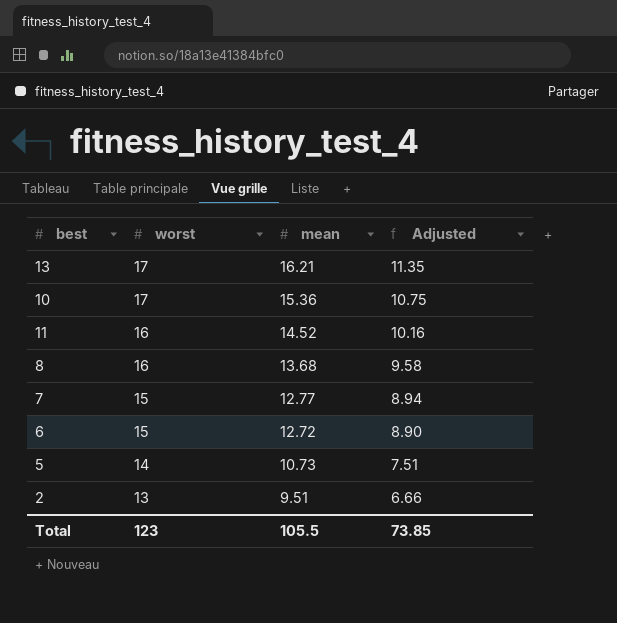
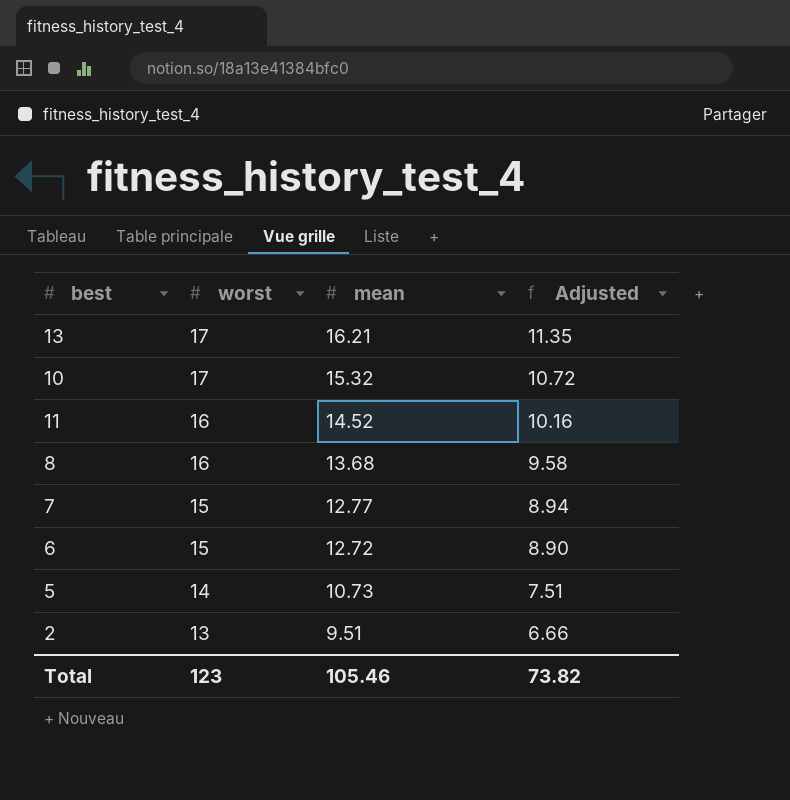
10 | mean: 15.36 -> 15.32
10 | Adjusted: 10.75 -> 10.72
Total | mean: 105.5 -> 105.46
Total | Adjusted: 73.85 -> 73.82

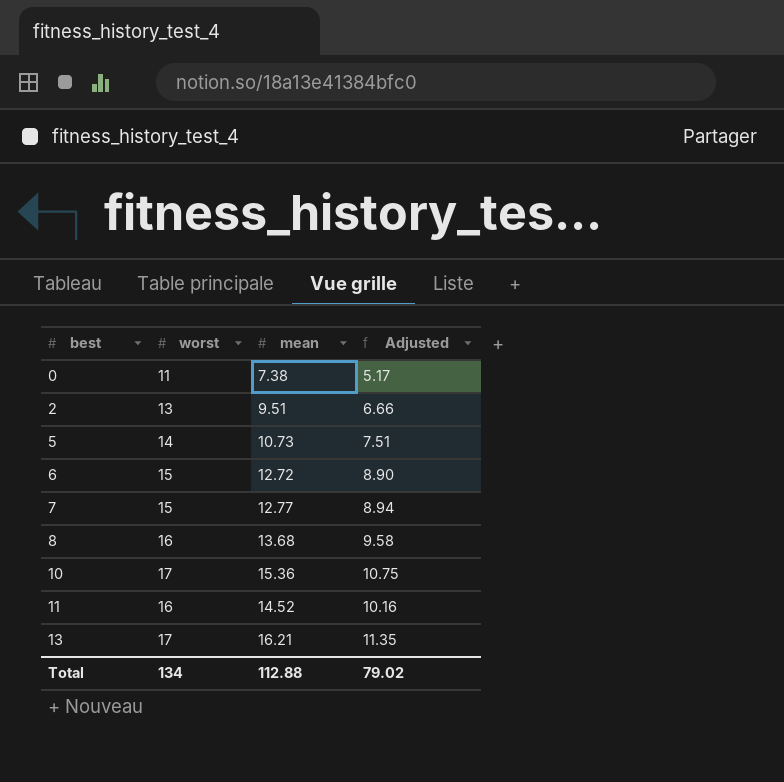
row order: worst descending -> best ascending
row 0: none -> 11 | 7.38 | 5.17
10 | mean: 15.32 -> 15.36
10 | Adjusted: 10.72 -> 10.75
Total | worst: 123 -> 134
Total | mean: 105.46 -> 112.88
Total | Adjusted: 73.82 -> 79.02

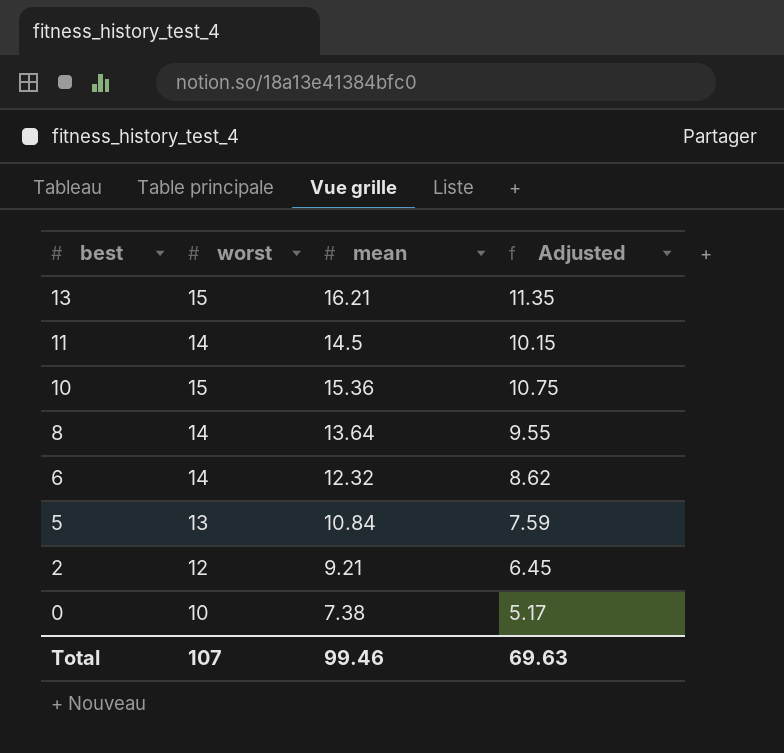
row order: best ascending -> best descending
row 7: 15 | 12.77 | 8.94 -> none
13 | worst: 17 -> 15
11 | worst: 16 -> 14
11 | mean: 14.52 -> 14.5
11 | Adjusted: 10.16 -> 10.15
10 | worst: 17 -> 15
8 | worst: 16 -> 14
8 | mean: 13.68 -> 13.64
8 | Adjusted: 9.58 -> 9.55
6 | worst: 15 -> 14
6 | mean: 12.72 -> 12.32
6 | Adjusted: 8.90 -> 8.62
5 | worst: 14 -> 13
5 | mean: 10.73 -> 10.84
5 | Adjusted: 7.51 -> 7.59
2 | worst: 13 -> 12
2 | mean: 9.51 -> 9.21
2 | Adjusted: 6.66 -> 6.45
0 | worst: 11 -> 10
Total | worst: 134 -> 107
Total | mean: 112.88 -> 99.46
Total | Adjusted: 79.02 -> 69.63

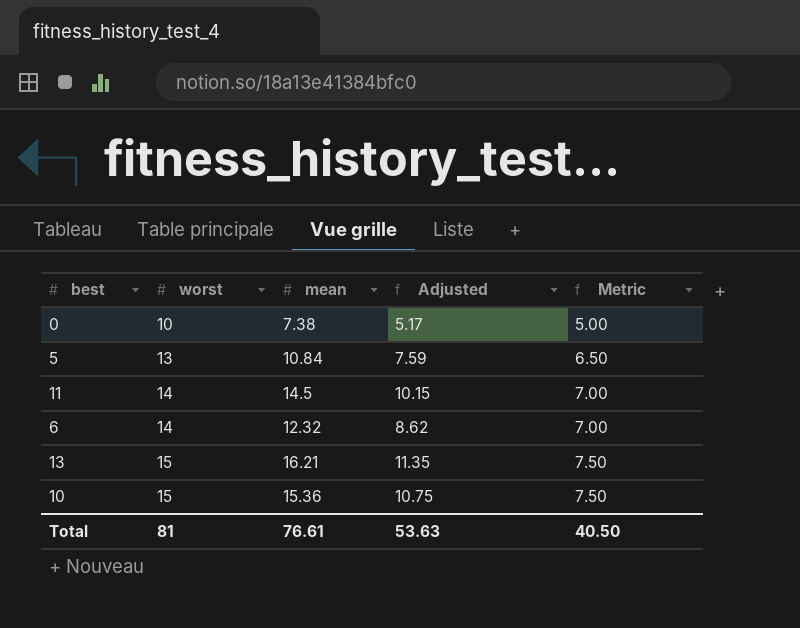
row order: best descending -> worst ascending
column Metric | formula: none -> [worst] * 0.5
row 8: 14 | 13.64 | 9.55 -> none
row 2: 12 | 9.21 | 6.45 -> none
Total | worst: 107 -> 81
Total | mean: 99.46 -> 76.61
Total | Adjusted: 69.63 -> 53.63

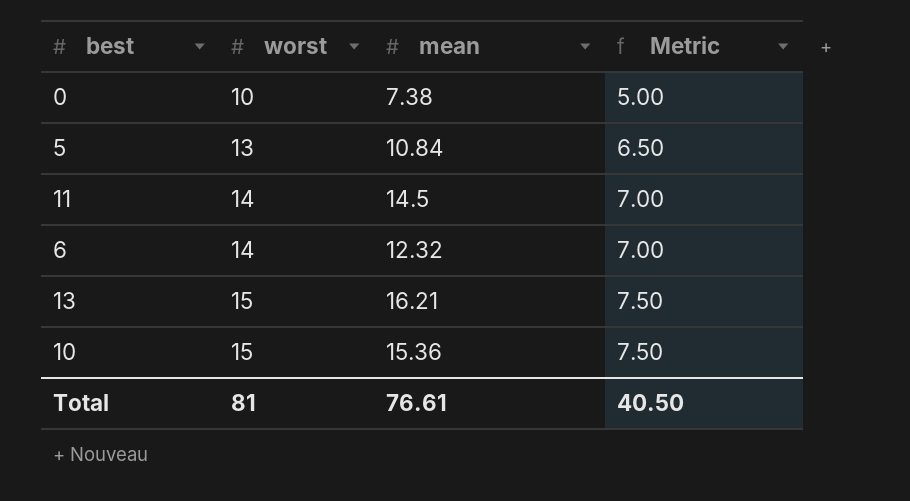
column Adjusted | formula: [mean] * 0.7 -> none

